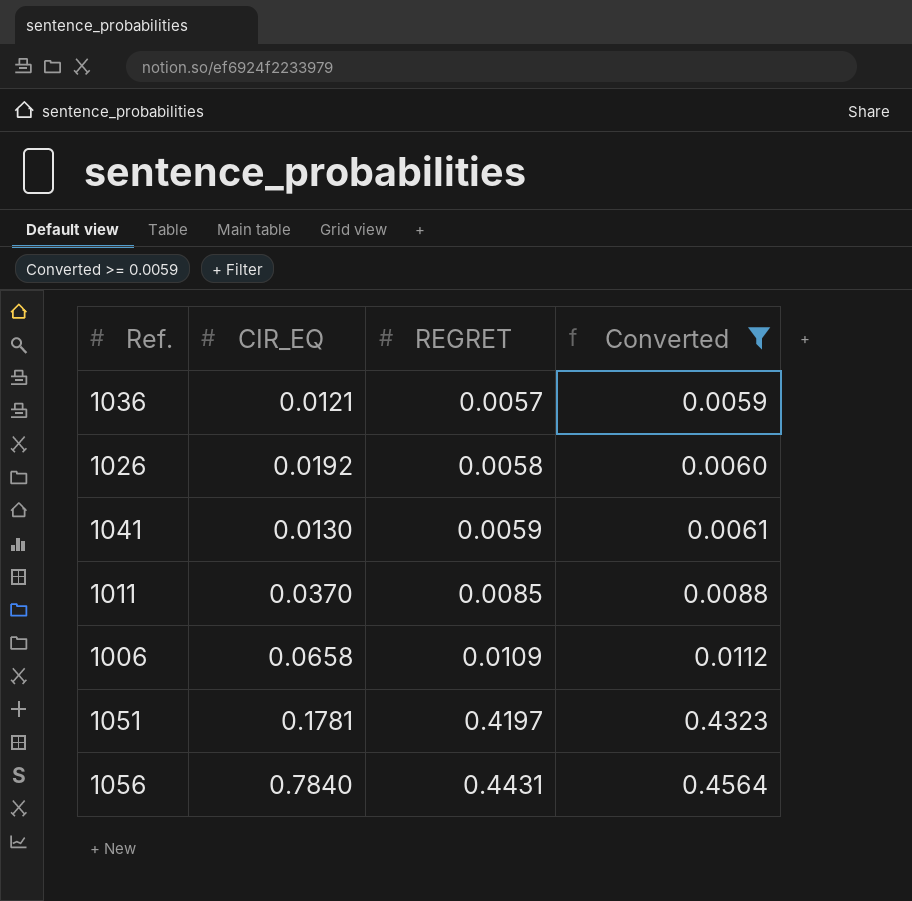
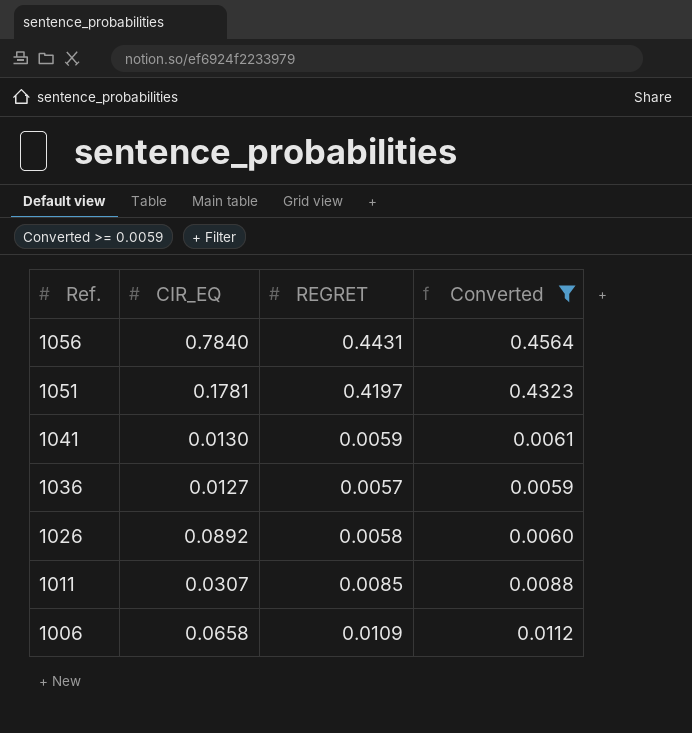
row order: REGRET ascending -> Ref. descending
1036 | CIR_EQ: 0.0121 -> 0.0127
1026 | CIR_EQ: 0.0192 -> 0.0892
1011 | CIR_EQ: 0.0370 -> 0.0307

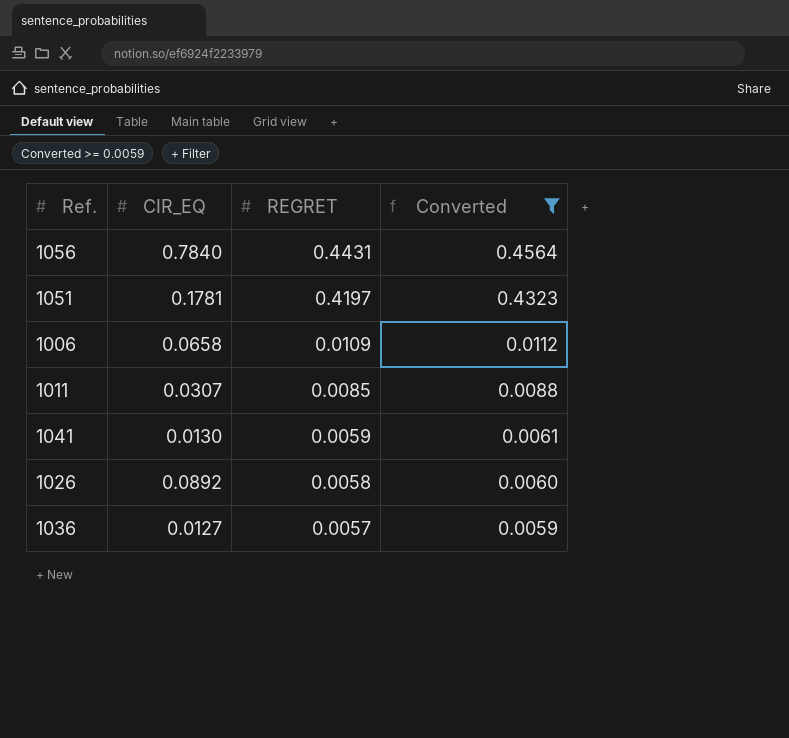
row order: Ref. descending -> REGRET descending

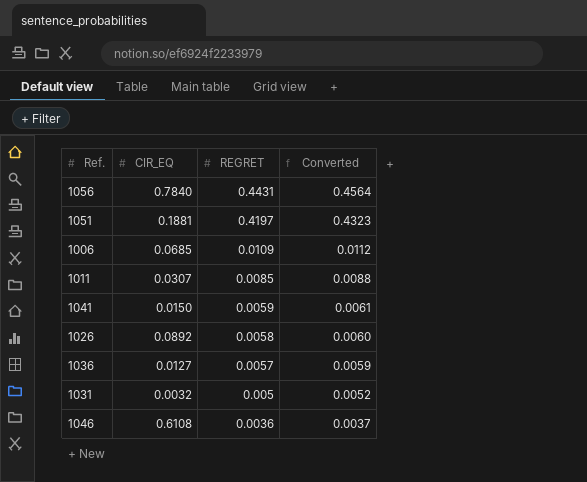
filter: Converted >= 0.0059 -> none
1051 | CIR_EQ: 0.1781 -> 0.1881
1006 | CIR_EQ: 0.0658 -> 0.0685
1041 | CIR_EQ: 0.0130 -> 0.0150

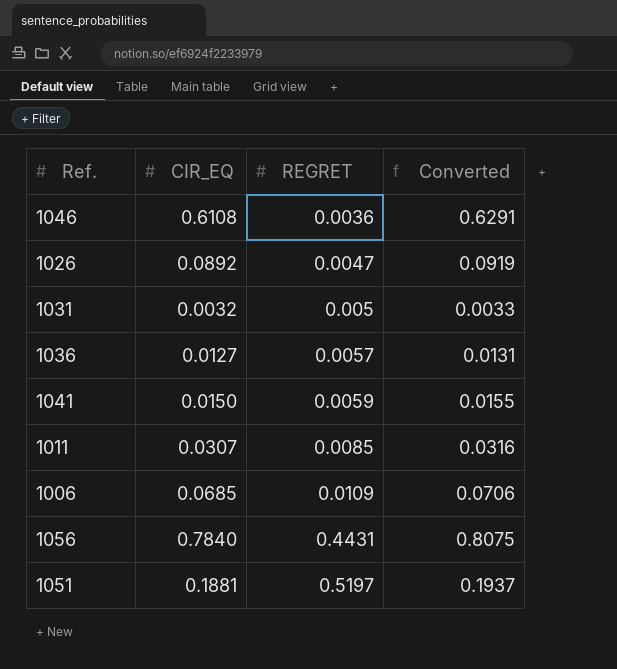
row order: REGRET descending -> REGRET ascending
column Converted | formula: [REGRET] * 1.03 -> [CIR_EQ] * 1.03
1026 | REGRET: 0.0058 -> 0.0047
1051 | REGRET: 0.4197 -> 0.5197

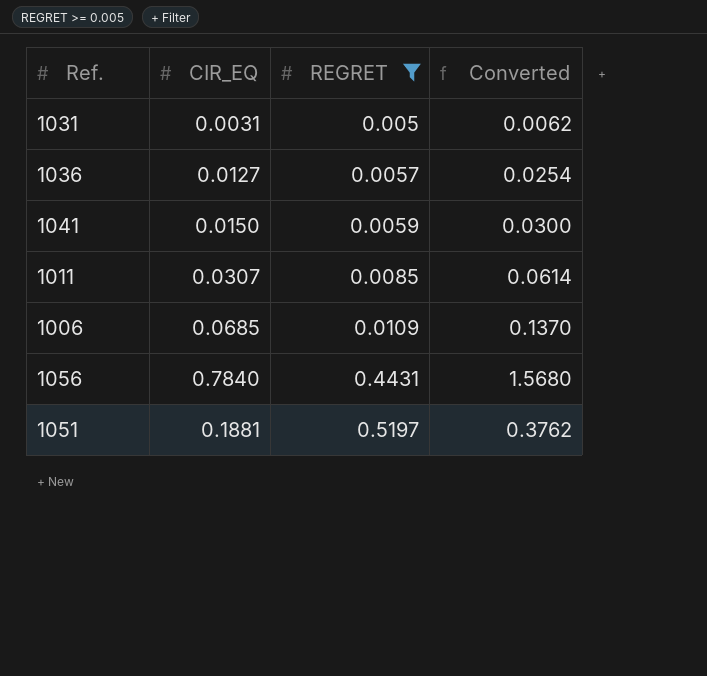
filter: none -> REGRET >= 0.005
column Converted | formula: [CIR_EQ] * 1.03 -> [CIR_EQ] * 2
1031 | CIR_EQ: 0.0032 -> 0.0031

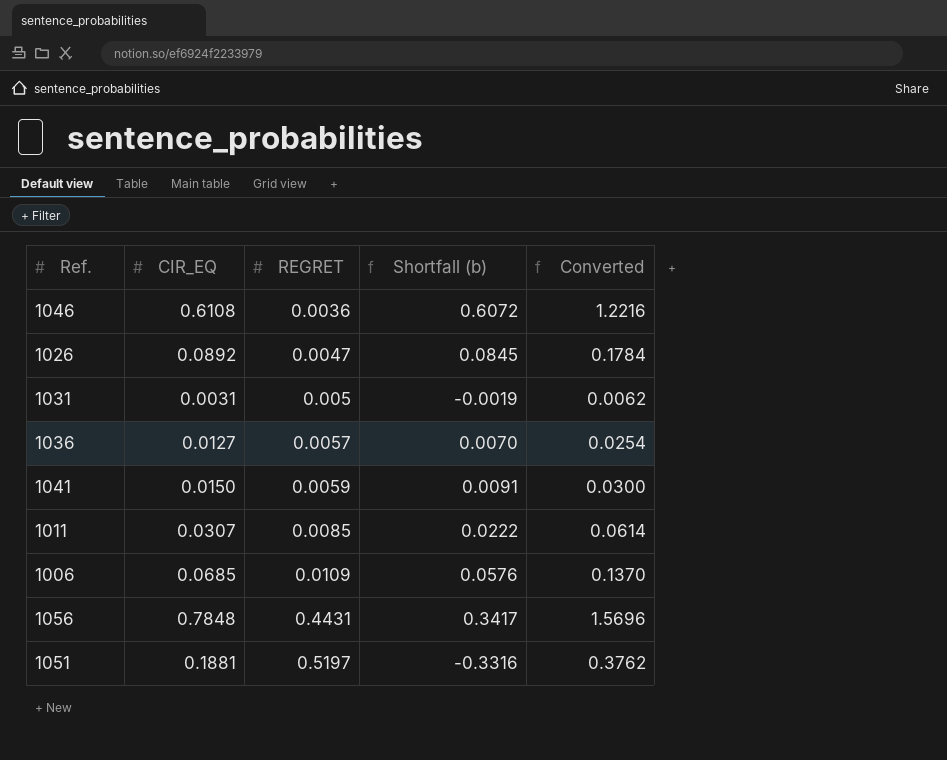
filter: REGRET >= 0.005 -> none
column Shortfall (b) | formula: none -> [CIR_EQ] - [REGRET]
1056 | CIR_EQ: 0.7840 -> 0.7848
1056 | Converted: 1.5680 -> 1.5696

